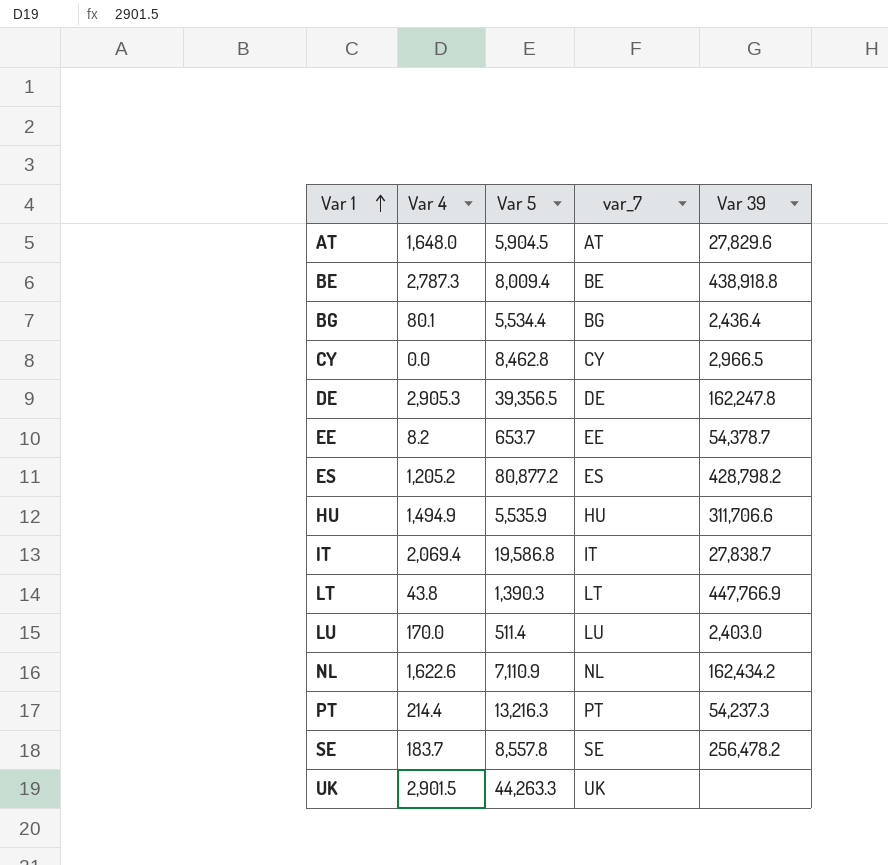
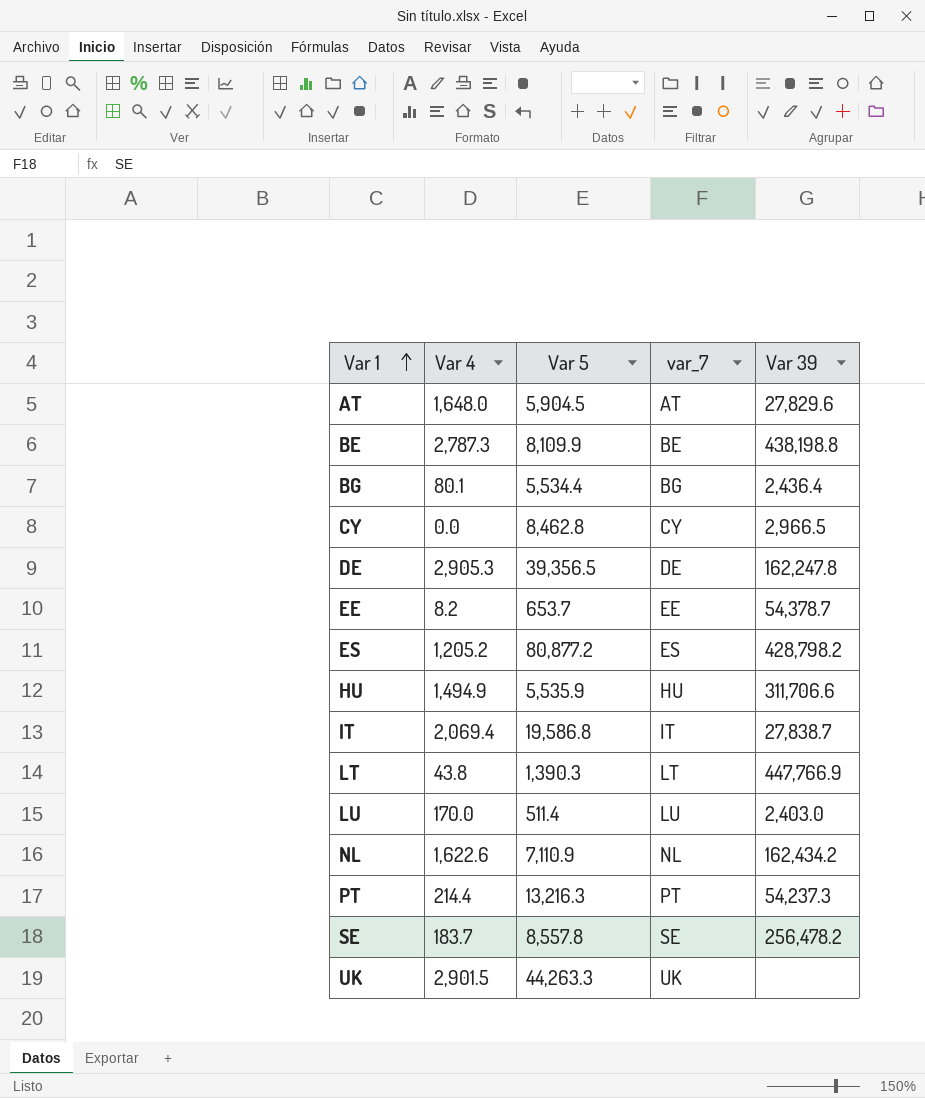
BE | Var 5: 8,009.4 -> 8,109.9
BE | Var 39: 438,918.8 -> 438,198.8

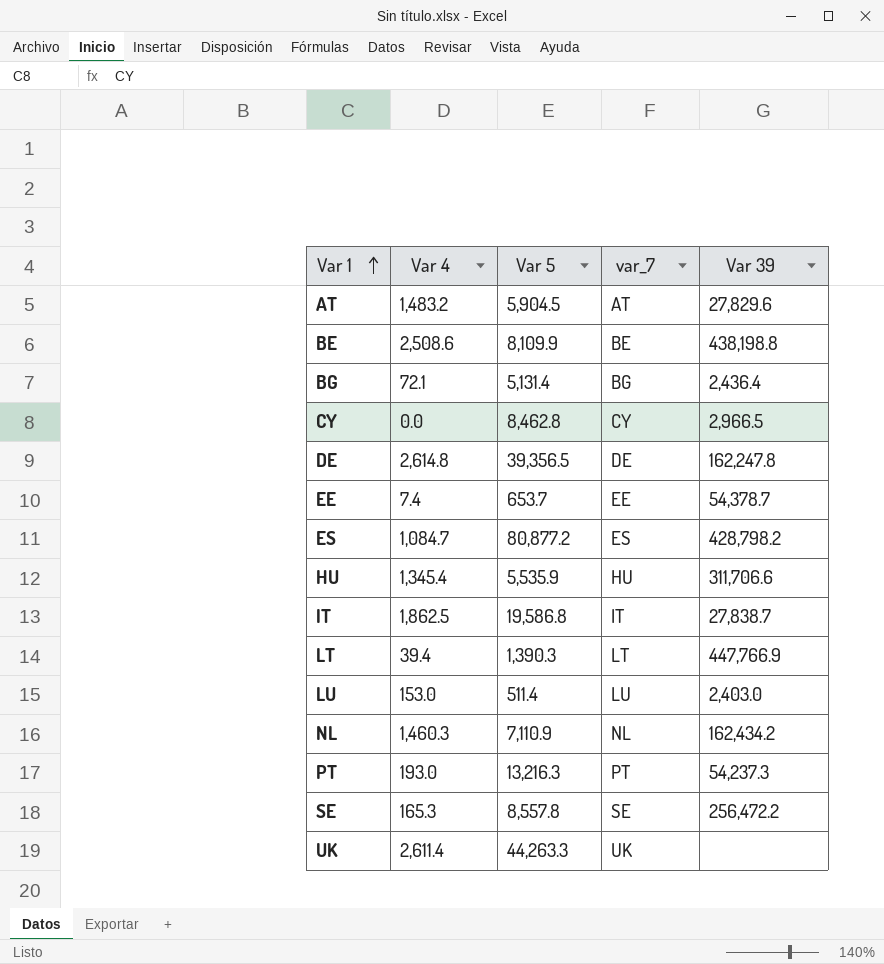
AT | Var 4: 1,648.0 -> 1,483.2
BE | Var 4: 2,787.3 -> 2,508.6
BG | Var 4: 80.1 -> 72.1
BG | Var 5: 5,534.4 -> 5,131.4
DE | Var 4: 2,905.3 -> 2,614.8
EE | Var 4: 8.2 -> 7.4
ES | Var 4: 1,205.2 -> 1,084.7
HU | Var 4: 1,494.9 -> 1,345.4
IT | Var 4: 2,069.4 -> 1,862.5
LT | Var 4: 43.8 -> 39.4
LU | Var 4: 170.0 -> 153.0
NL | Var 4: 1,622.6 -> 1,460.3
PT | Var 4: 214.4 -> 193.0
SE | Var 4: 183.7 -> 165.3
SE | Var 39: 256,478.2 -> 256,472.2
UK | Var 4: 2,901.5 -> 2,611.4

